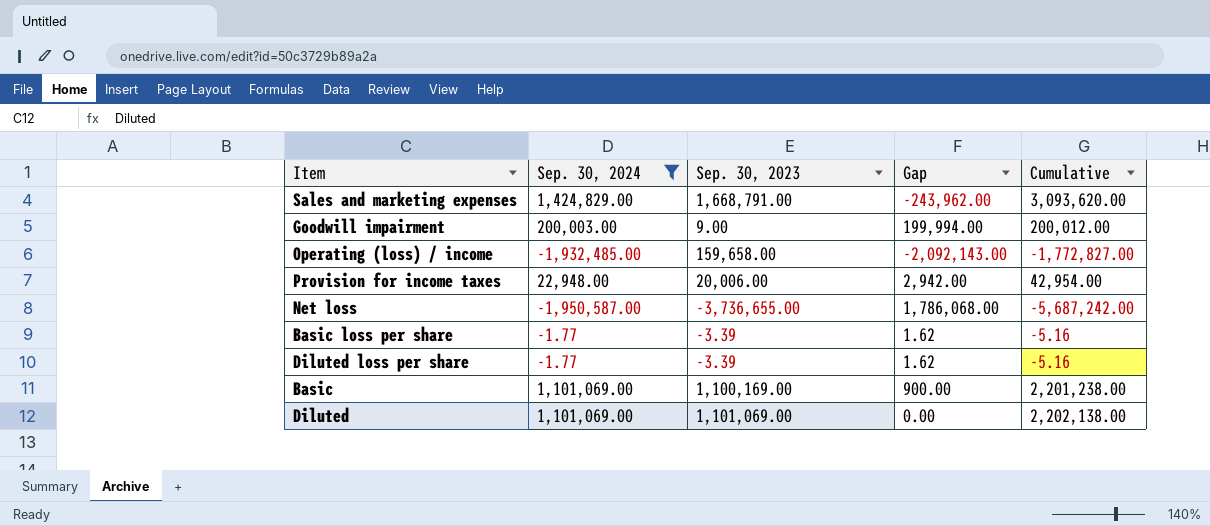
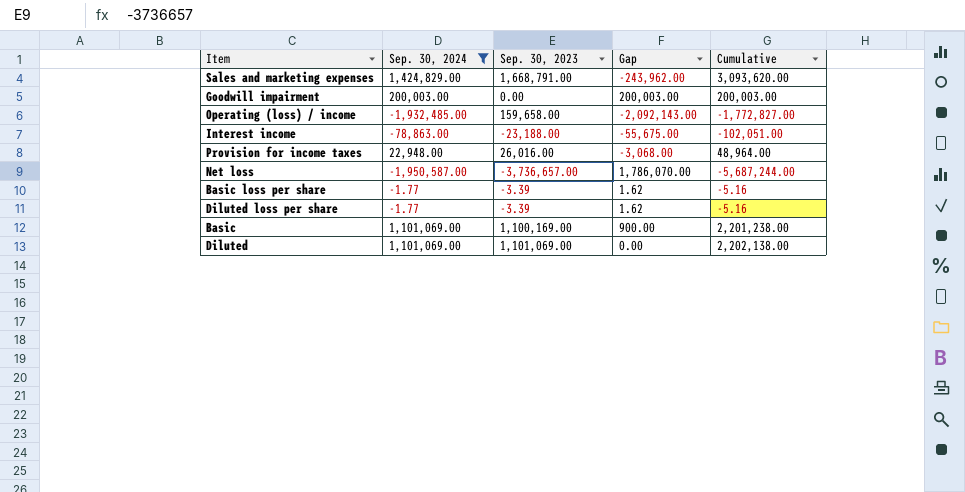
Goodwill impairment | Sep. 30, 2023: 9.00 -> 0.00
Goodwill impairment | Gap: 199,994.00 -> 200,003.00
Goodwill impairment | Cumulative: 200,012.00 -> 200,003.00
row Interest income: none -> -78,863.00 | -23,188.00 | -55,675.00 | -102,051.00
Provision for income taxes | Sep. 30, 2023: 20,006.00 -> 26,016.00
Provision for income taxes | Gap: 2,942.00 -> -3,068.00
Provision for income taxes | Cumulative: 42,954.00 -> 48,964.00
Net loss | Sep. 30, 2023: -3,736,655.00 -> -3,736,657.00
Net loss | Gap: 1,786,068.00 -> 1,786,070.00
Net loss | Cumulative: -5,687,242.00 -> -5,687,244.00

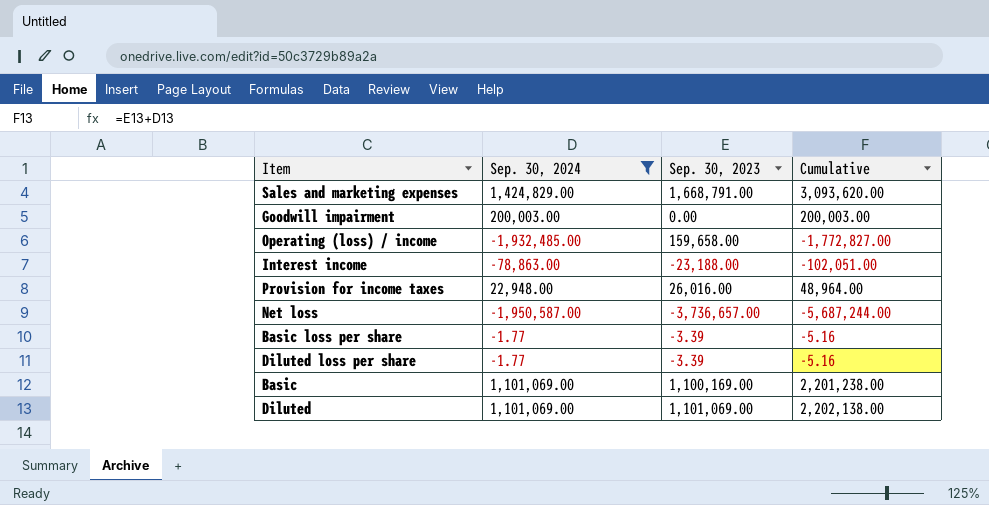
column Gap | formula: [Sep. 30, 2024] - [Sep. 30, 2023] -> none

